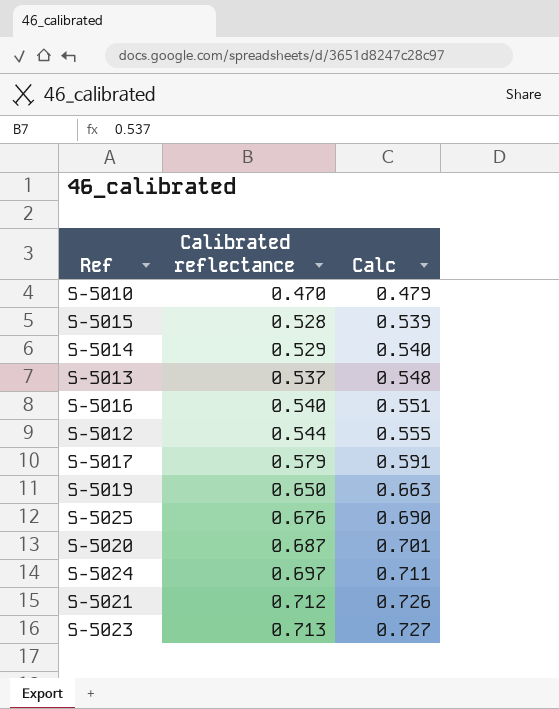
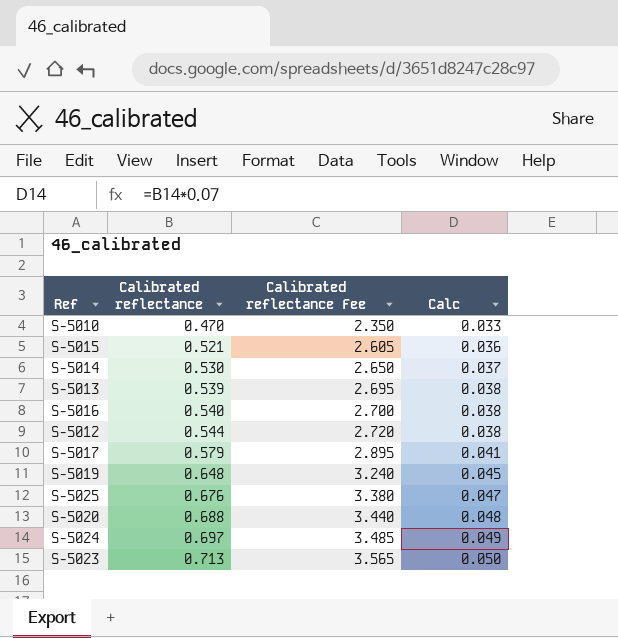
column Calibrated reflectance Fee | formula: none -> [Calibrated reflectance] * 5
column Calc | formula: [Calibrated reflectance] * 1.02 -> [Calibrated reflectance] * 0.07
row S-5021: 0.712 | 0.726 -> none
S-5015 | Calibrated reflectance: 0.528 -> 0.521
S-5014 | Calibrated reflectance: 0.529 -> 0.530
S-5013 | Calibrated reflectance: 0.537 -> 0.539
S-5019 | Calibrated reflectance: 0.650 -> 0.648
S-5020 | Calibrated reflectance: 0.687 -> 0.688

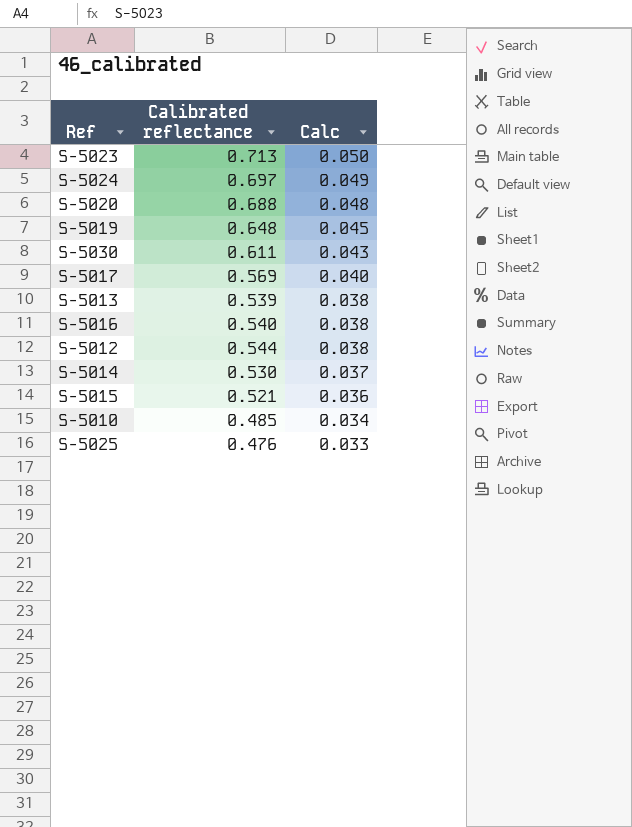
row order: Calibrated reflectance ascending -> Calc descending
column Calibrated reflectance Fee | formula: [Calibrated reflectance] * 5 -> none
row S-5030: none -> 0.611 | 0.043
S-5017 | Calibrated reflectance: 0.579 -> 0.569
S-5017 | Calc: 0.041 -> 0.040
S-5010 | Calibrated reflectance: 0.470 -> 0.485
S-5010 | Calc: 0.033 -> 0.034
S-5025 | Calibrated reflectance: 0.676 -> 0.476
S-5025 | Calc: 0.047 -> 0.033

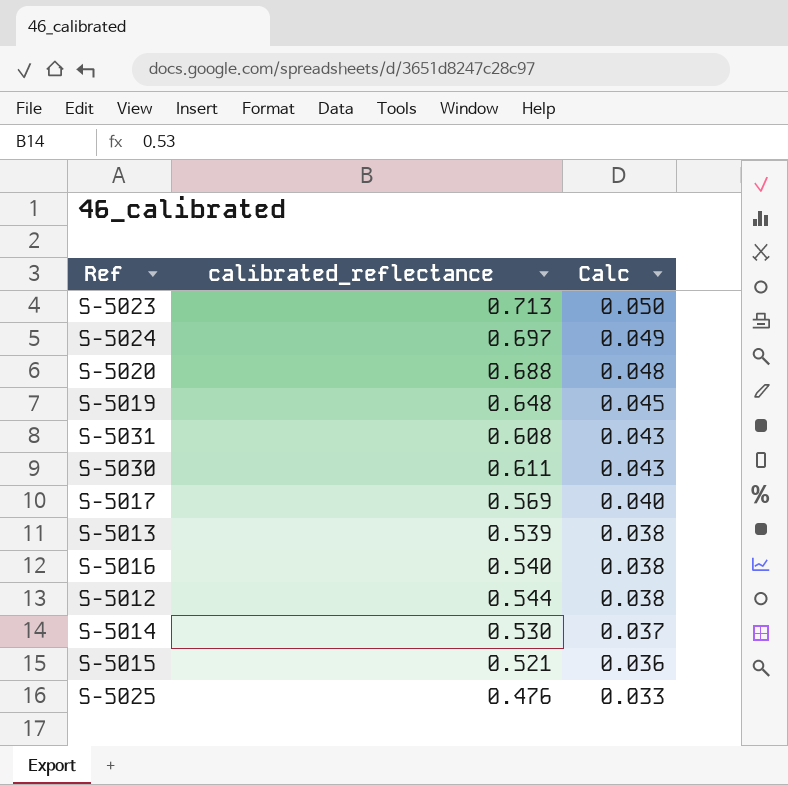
column name: Calibrated reflectance -> calibrated_reflectance
row S-5010: 0.485 | 0.034 -> none
row S-5031: none -> 0.608 | 0.043

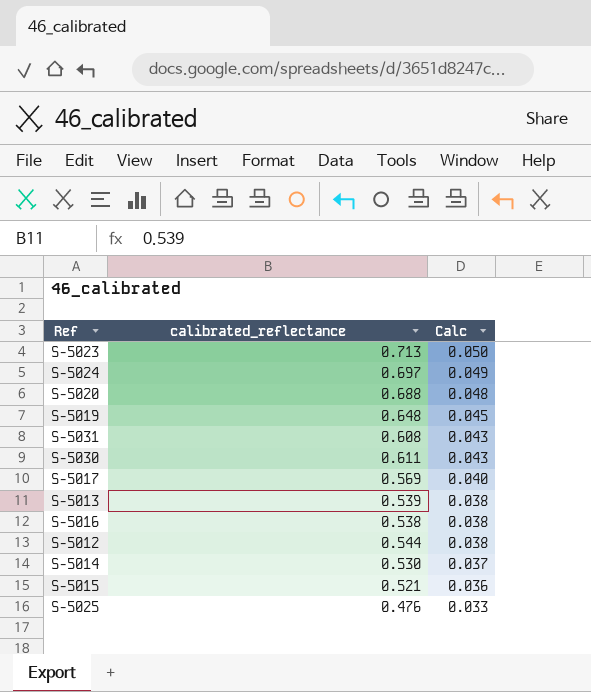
S-5016 | calibrated_reflectance: 0.540 -> 0.538

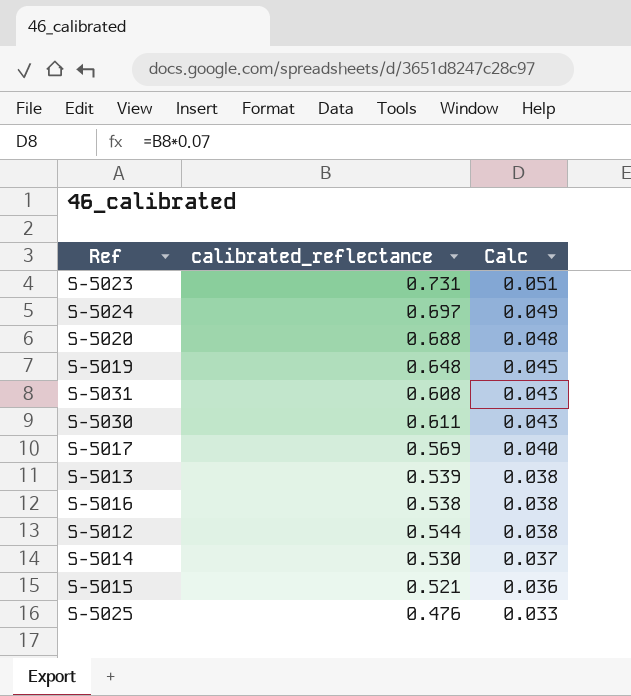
S-5023 | calibrated_reflectance: 0.713 -> 0.731
S-5023 | Calc: 0.050 -> 0.051

